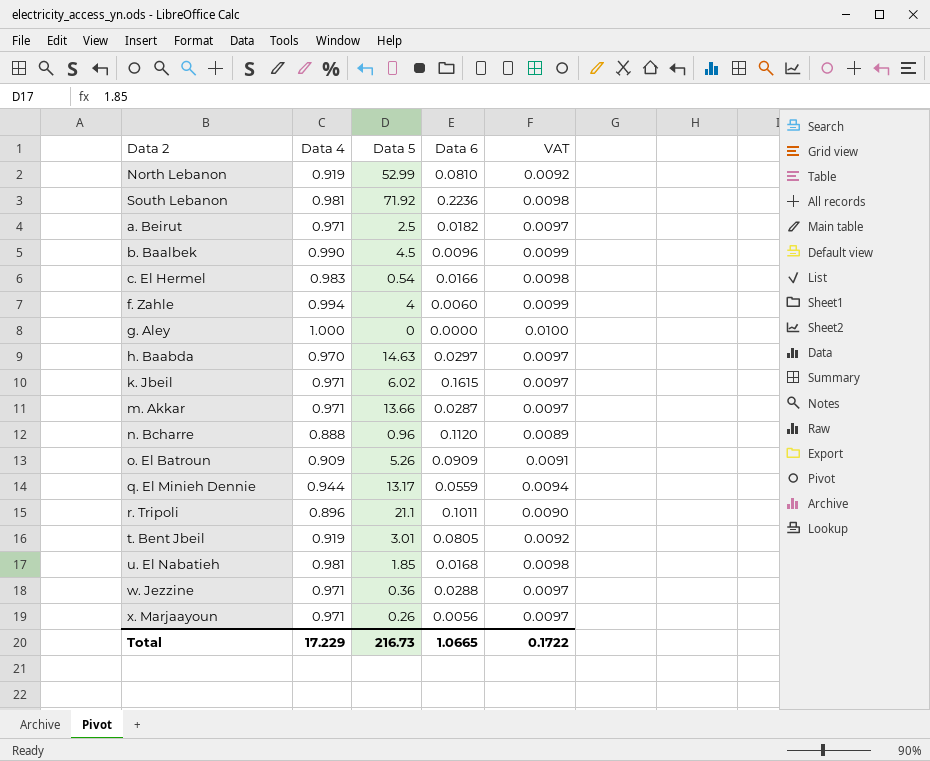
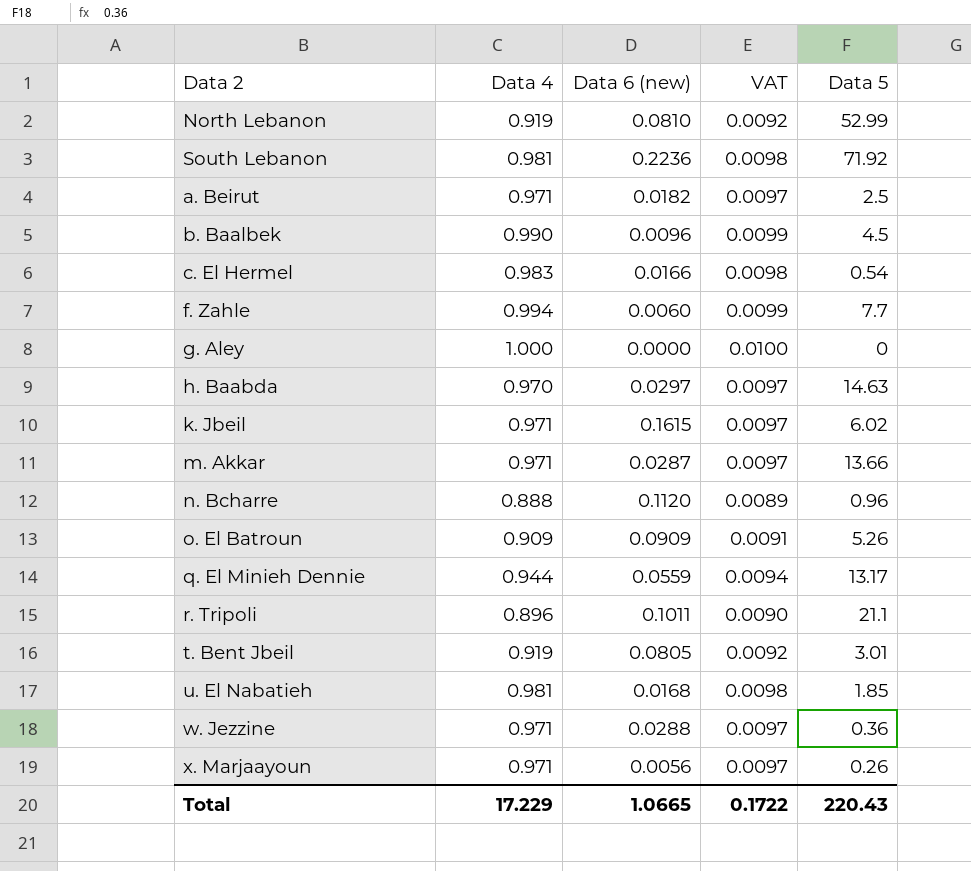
column name: Data 6 -> Data 6 (new)
column Data 5 | position: 3 -> 5
f. Zahle | Data 5: 4 -> 7.7
Total | Data 5: 216.73 -> 220.43

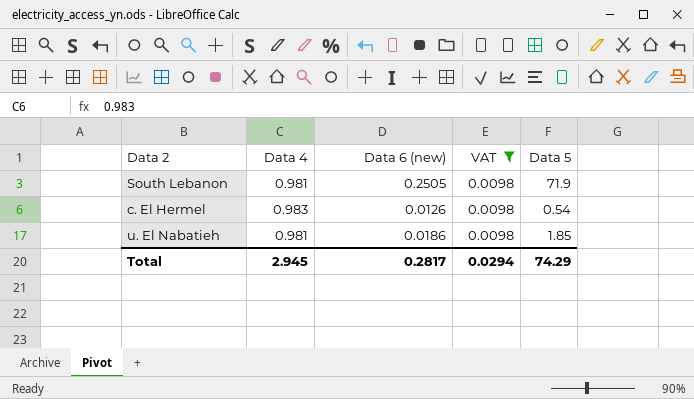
filter: none -> VAT = 0.0098
South Lebanon | Data 6 (new): 0.2236 -> 0.2505
South Lebanon | Data 5: 71.92 -> 71.9
c. El Hermel | Data 6 (new): 0.0166 -> 0.0126
u. El Nabatieh | Data 6 (new): 0.0168 -> 0.0186
Total | Data 4: 17.229 -> 2.945
Total | Data 6 (new): 1.0665 -> 0.2817
Total | VAT: 0.1722 -> 0.0294
Total | Data 5: 220.43 -> 74.29

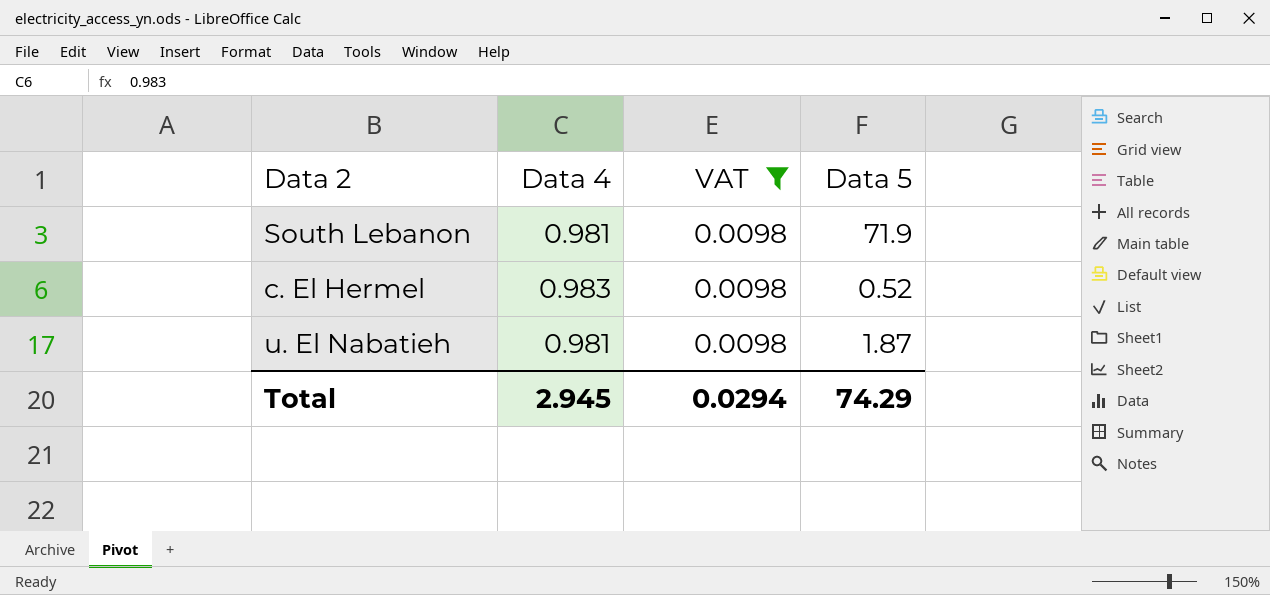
column Data 6 (new) | position: 3 -> none
c. El Hermel | Data 5: 0.54 -> 0.52
u. El Nabatieh | Data 5: 1.85 -> 1.87

